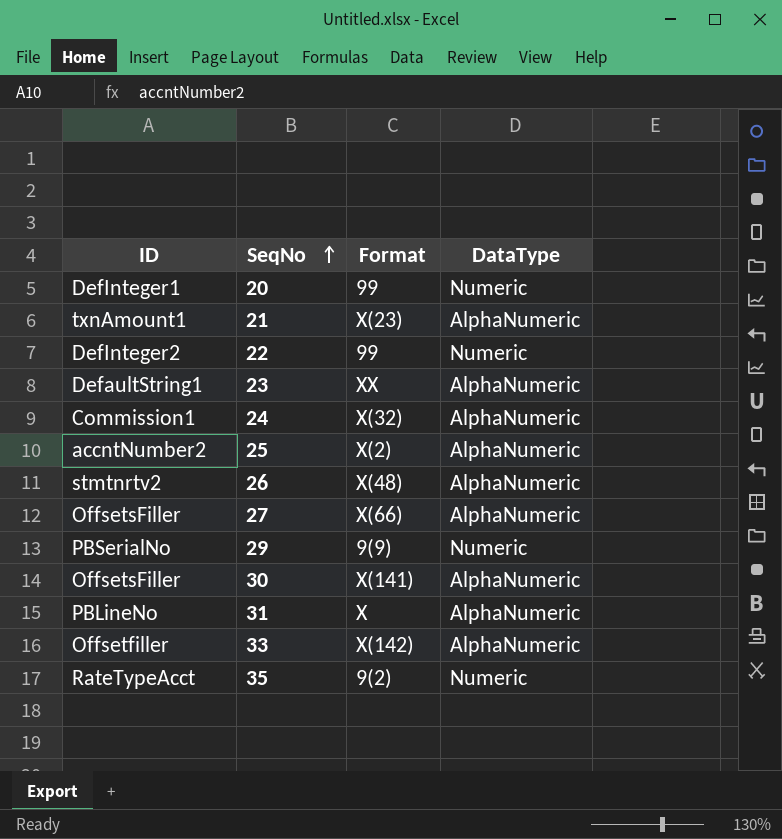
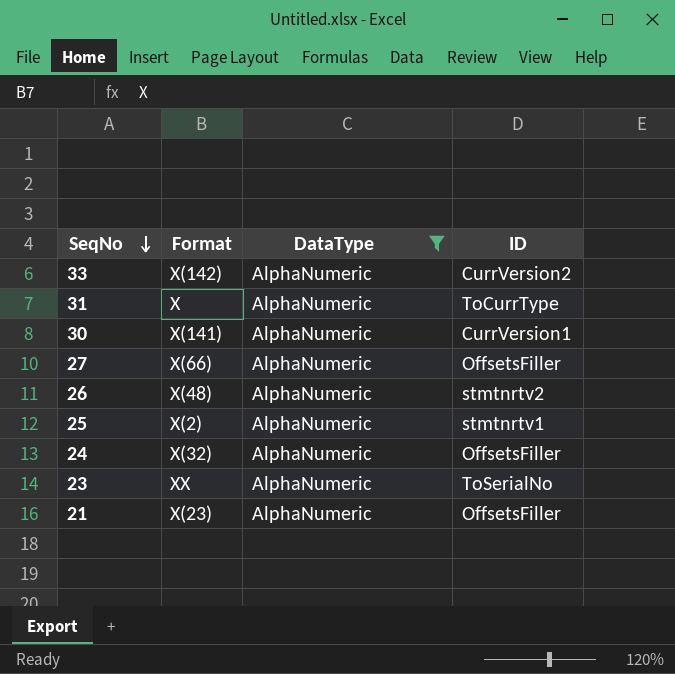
filter: none -> DataType = AlphaNumeric
row order: SeqNo ascending -> SeqNo descending
column ID | position: 1 -> 4
33 | ID: Offsetfiller -> CurrVersion2
31 | ID: PBLineNo -> ToCurrType
30 | ID: OffsetsFiller -> CurrVersion1
25 | ID: accntNumber2 -> stmtnrtv1
24 | ID: Commission1 -> OffsetsFiller
23 | ID: DefaultString1 -> ToSerialNo
21 | ID: txnAmount1 -> OffsetsFiller

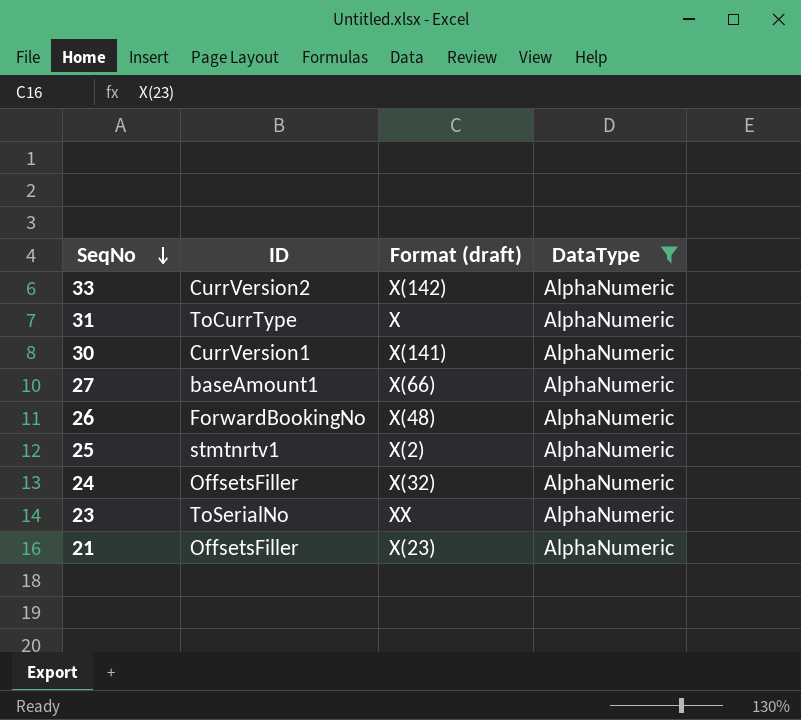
column ID | position: 4 -> 2
column name: Format -> Format (draft)
27 | ID: OffsetsFiller -> baseAmount1
26 | ID: stmtnrtv2 -> ForwardBookingNo

